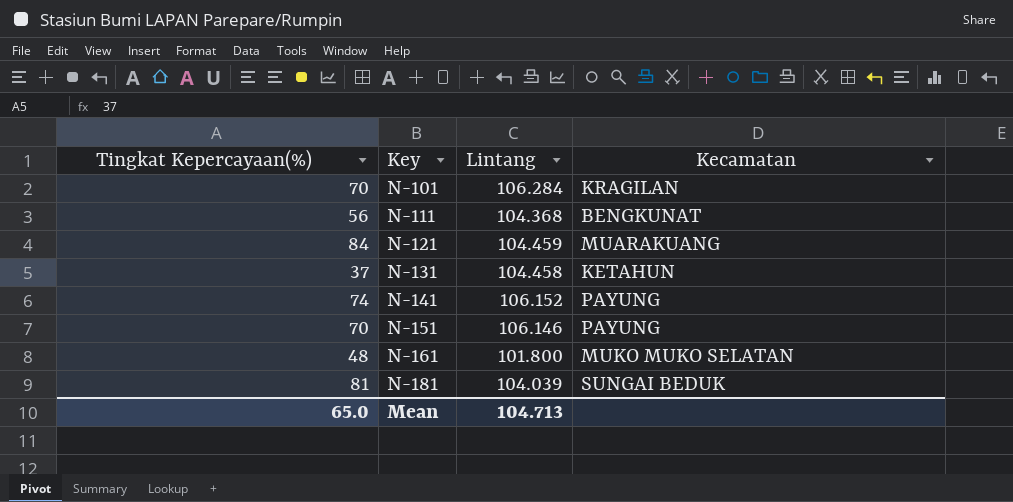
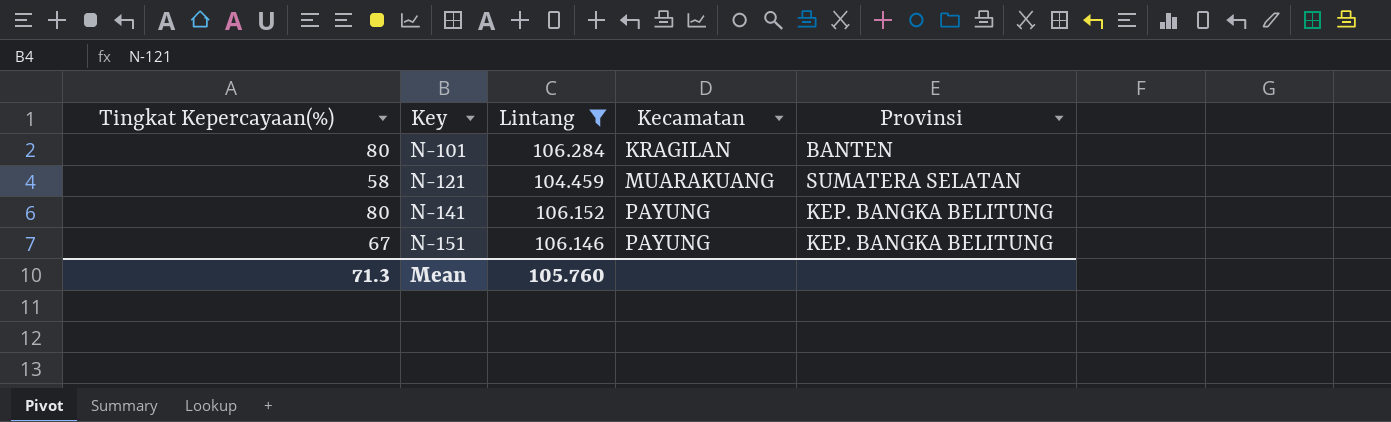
filter: none -> Lintang >= 104.459
column Provinsi | position: none -> 5
N-101 | Tingkat Kepercayaan(%): 70 -> 80
N-121 | Tingkat Kepercayaan(%): 84 -> 58
N-141 | Tingkat Kepercayaan(%): 74 -> 80
N-151 | Tingkat Kepercayaan(%): 70 -> 67
Mean | Tingkat Kepercayaan(%): 65.0 -> 71.3
Mean | Lintang: 104.713 -> 105.760

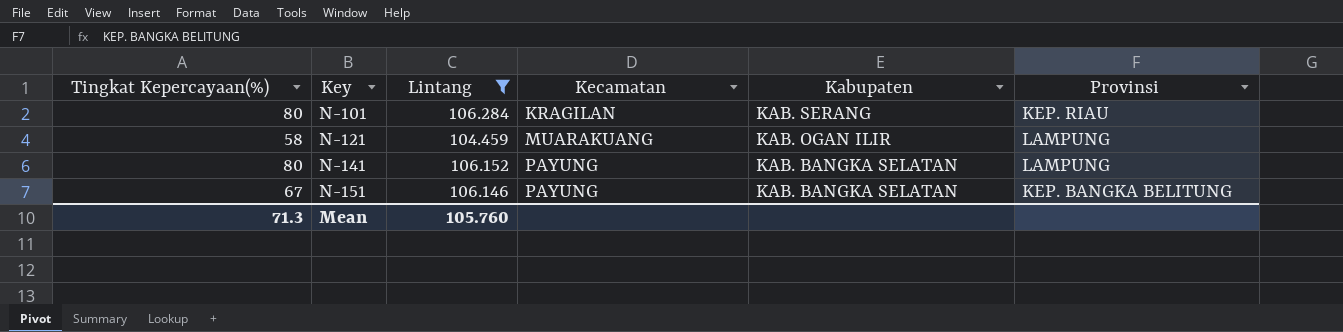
column Kabupaten | position: none -> 5
N-101 | Provinsi: BANTEN -> KEP. RIAU
N-121 | Provinsi: SUMATERA SELATAN -> LAMPUNG
N-141 | Provinsi: KEP. BANGKA BELITUNG -> LAMPUNG

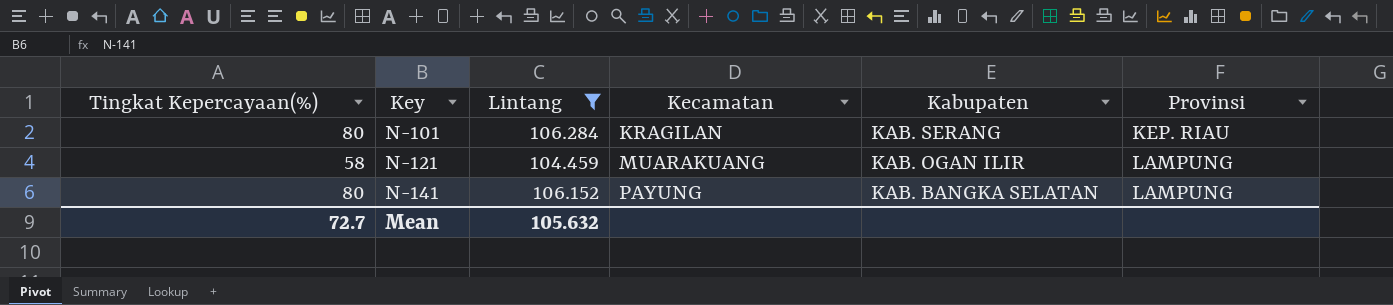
row N-151: 67 | 106.146 | PAYUNG | KAB. BANGKA SELATAN | KEP. BANGKA BELITUNG -> none
Mean | Tingkat Kepercayaan(%): 71.3 -> 72.7
Mean | Lintang: 105.760 -> 105.632

